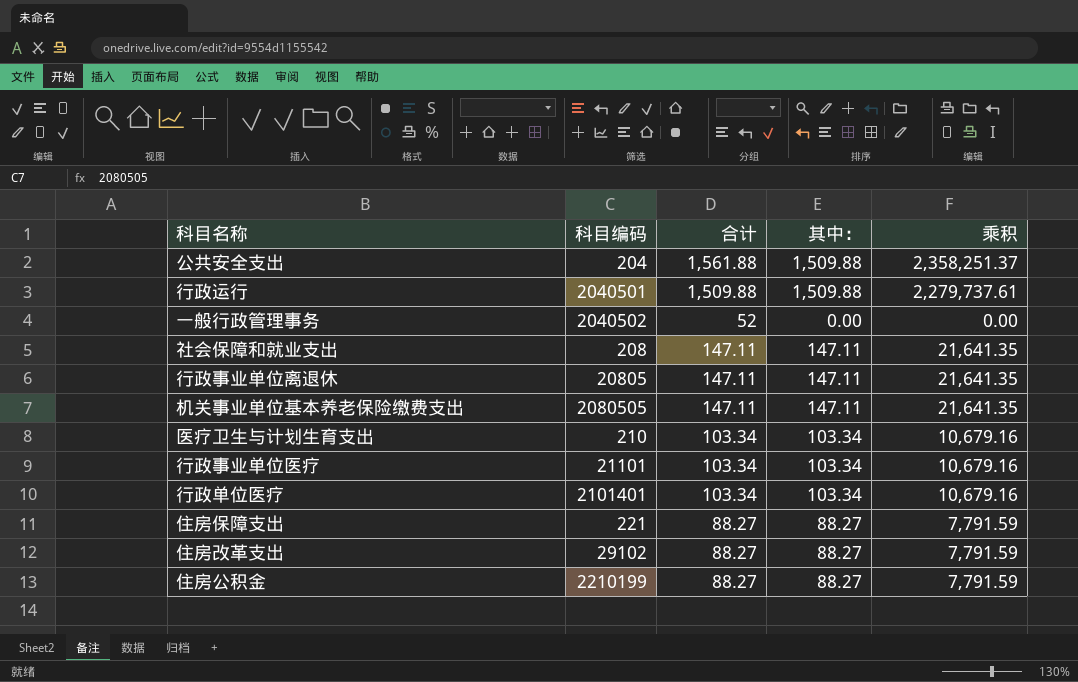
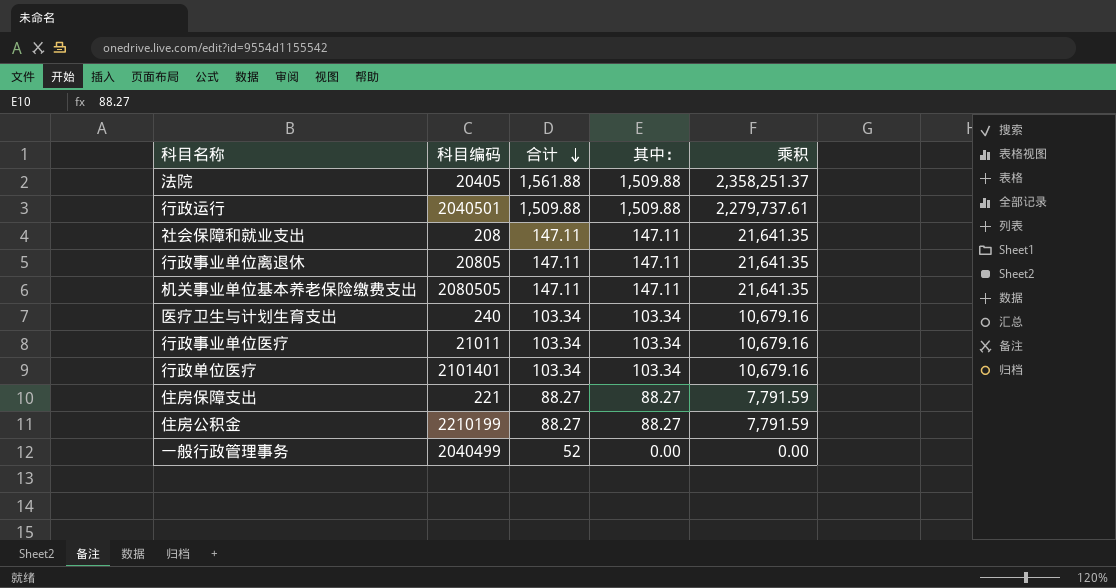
row order: none -> 合计 descending
row 公共安全支出: 204 | 1,561.88 | 1,509.88 | 2,358,251.37 -> none
row 住房改革支出: 29102 | 88.27 | 88.27 | 7,791.59 -> none
row 法院: none -> 20405 | 1,561.88 | 1,509.88 | 2,358,251.37
医疗卫生与计划生育支出 | 科目编码: 210 -> 240
行政事业单位医疗 | 科目编码: 21101 -> 21011
一般行政管理事务 | 科目编码: 2040502 -> 2040499

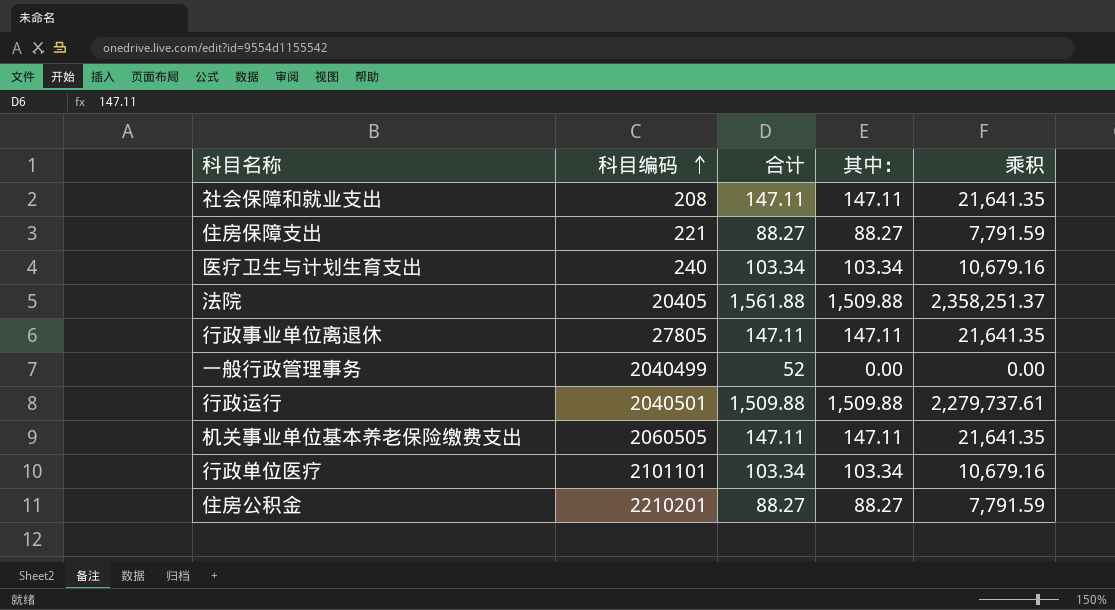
row order: 合计 descending -> 科目编码 ascending
row 行政事业单位医疗: 21011 | 103.34 | 103.34 | 10,679.16 -> none
行政事业单位离退休 | 科目编码: 20805 -> 27805
机关事业单位基本养老保险缴费支出 | 科目编码: 2080505 -> 2060505
行政单位医疗 | 科目编码: 2101401 -> 2101101
住房公积金 | 科目编码: 2210199 -> 2210201

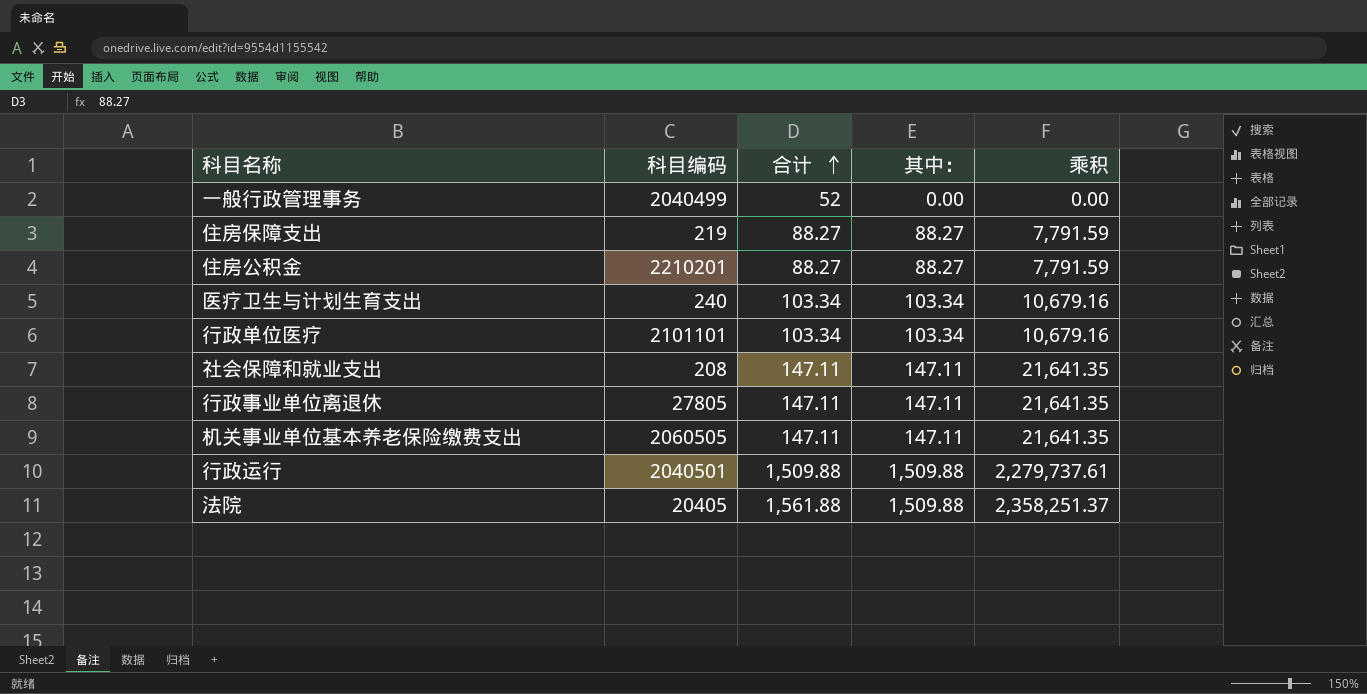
row order: 科目编码 ascending -> 合计 ascending
住房保障支出 | 科目编码: 221 -> 219

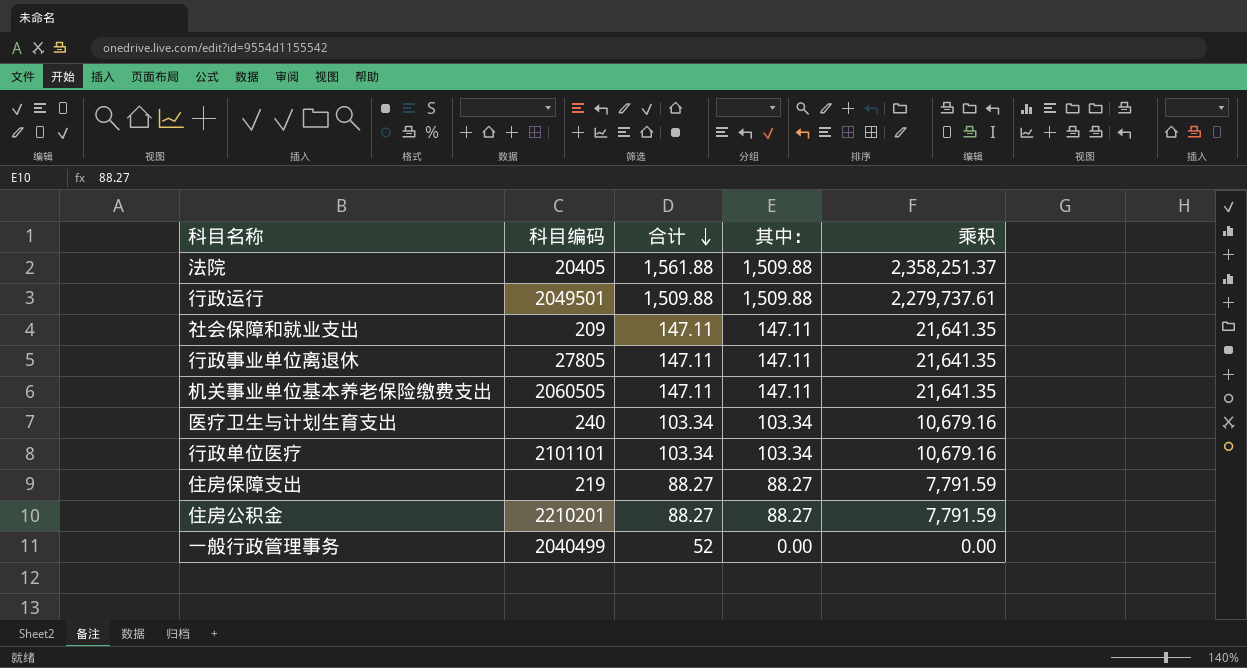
row order: 合计 ascending -> 合计 descending
行政运行 | 科目编码: 2040501 -> 2049501
社会保障和就业支出 | 科目编码: 208 -> 209

